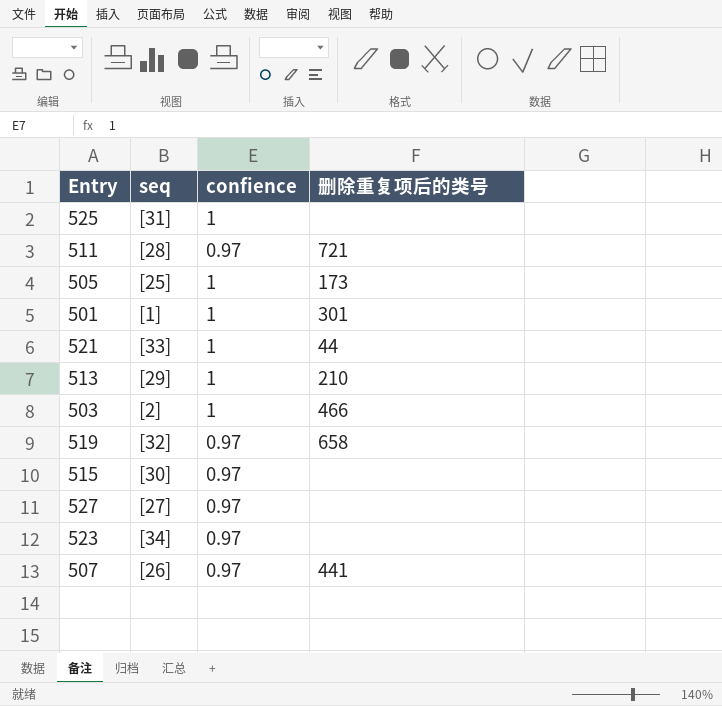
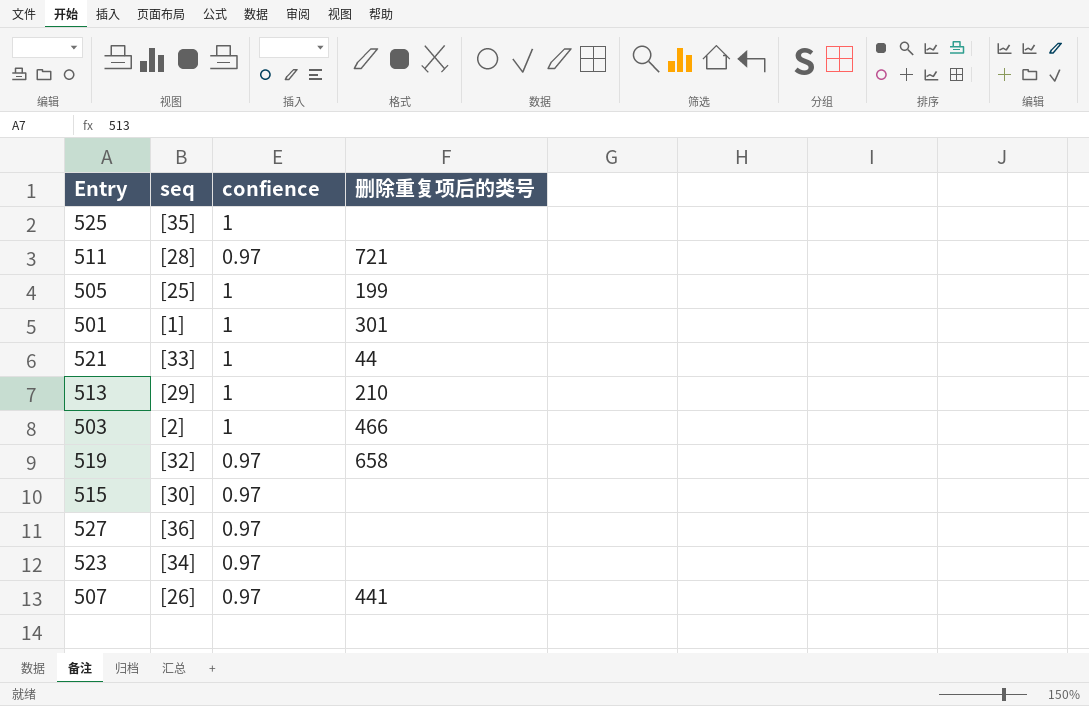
525 | seq: [31] -> [35]
505 | 删除重复项后的类号: 173 -> 199
527 | seq: [27] -> [36]

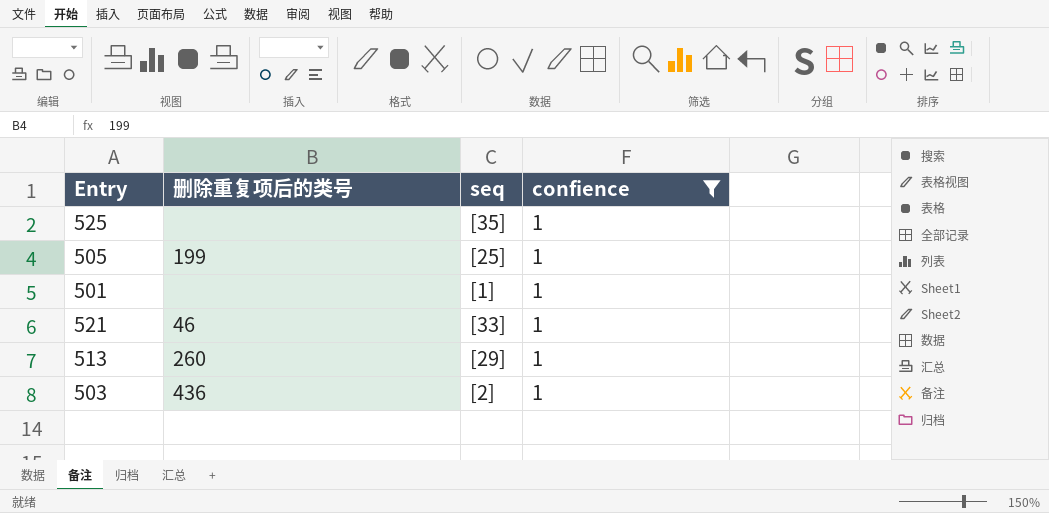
filter: none -> confience = 1
column 删除重复项后的类号 | position: 4 -> 2
501 | 删除重复项后的类号: 301 -> none
521 | 删除重复项后的类号: 44 -> 46
513 | 删除重复项后的类号: 210 -> 260
503 | 删除重复项后的类号: 466 -> 436

